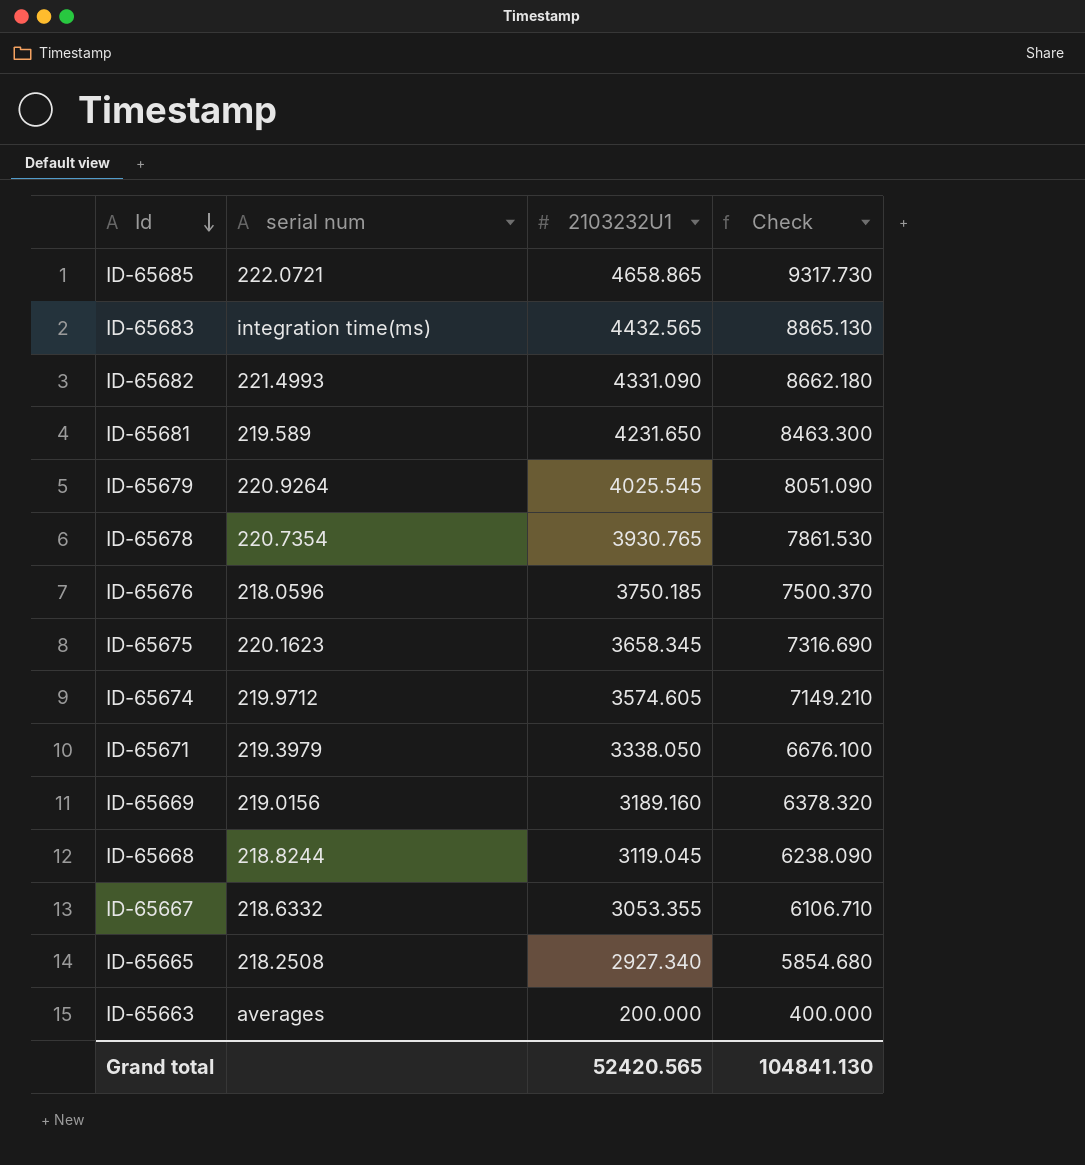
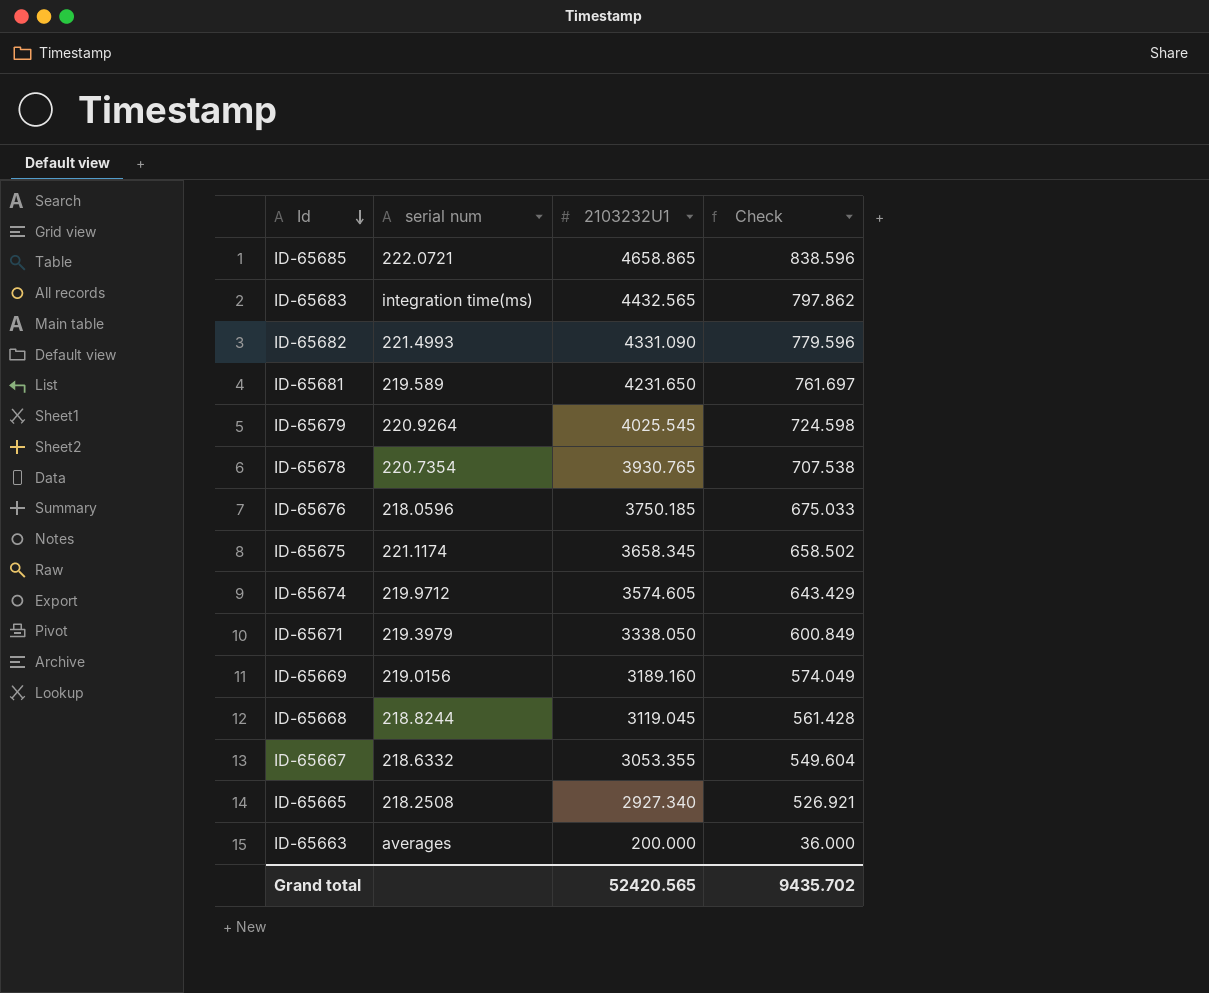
column Check | formula: [2103232U1] * 2 -> [2103232U1] * 0.18
ID-65675 | serial num: 220.1623 -> 221.1174
Grand total | Check: 104841.130 -> 9435.702

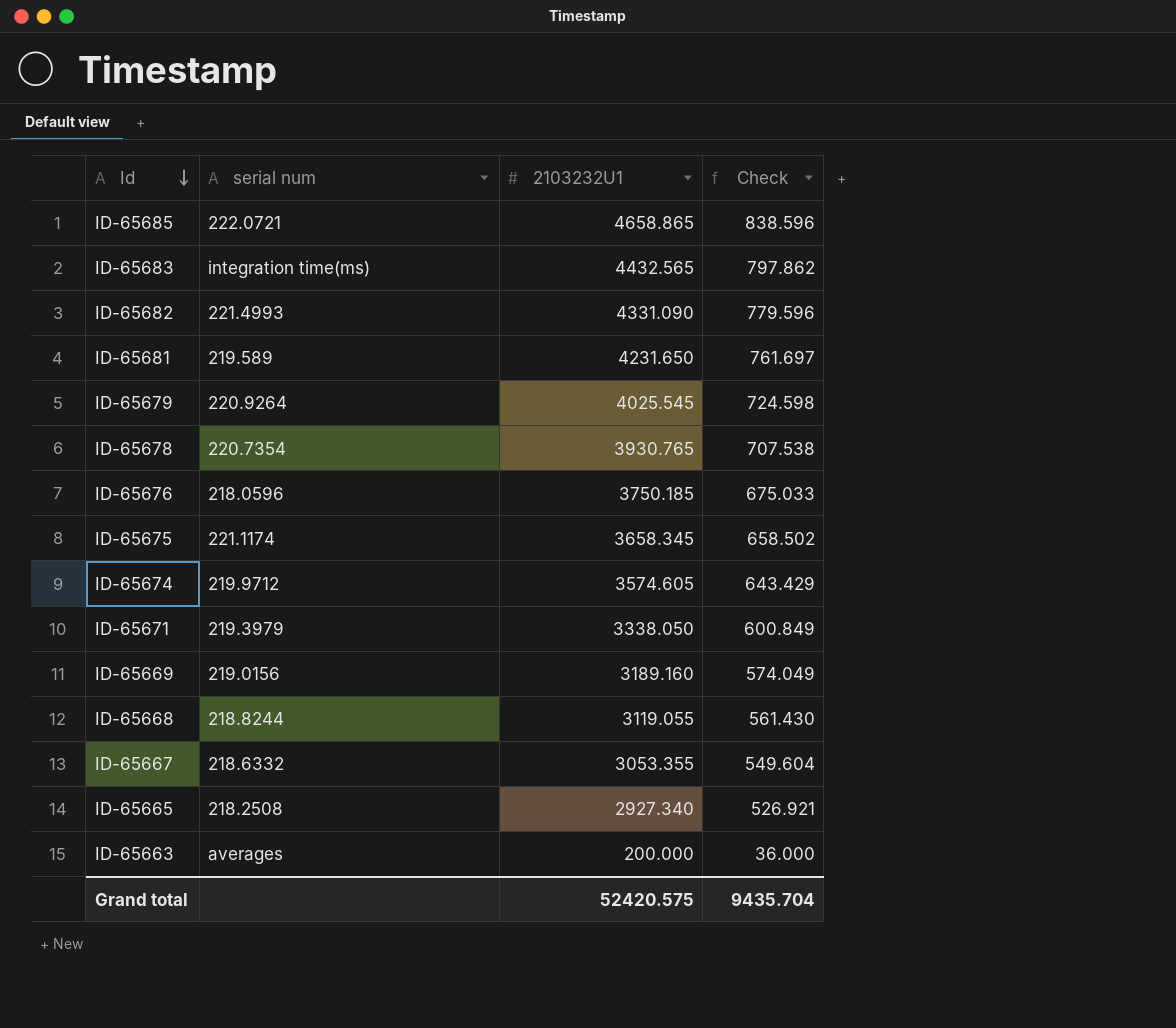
ID-65668 | 2103232U1: 3119.045 -> 3119.055
ID-65668 | Check: 561.428 -> 561.430
Grand total | 2103232U1: 52420.565 -> 52420.575
Grand total | Check: 9435.702 -> 9435.704

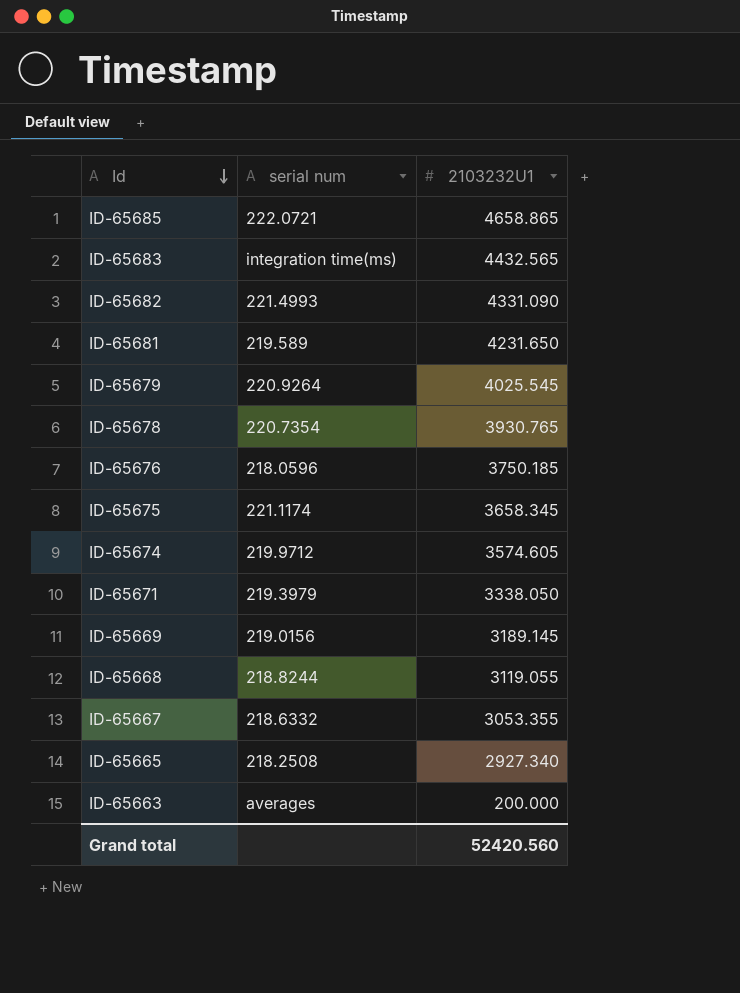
column Check | formula: [2103232U1] * 0.18 -> none
ID-65669 | 2103232U1: 3189.160 -> 3189.145
Grand total | 2103232U1: 52420.575 -> 52420.560

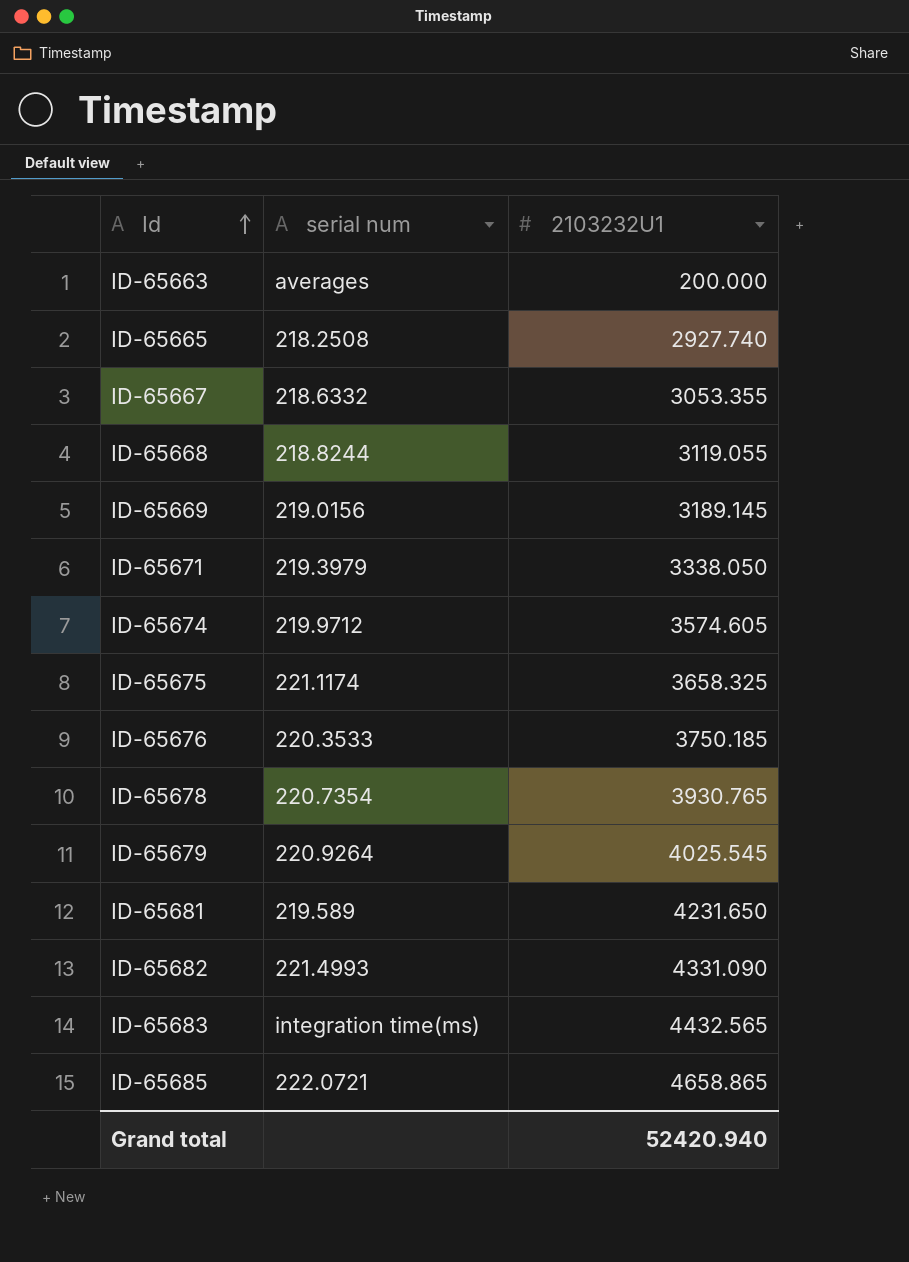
row order: Id descending -> Id ascending
ID-65665 | 2103232U1: 2927.340 -> 2927.740
ID-65675 | 2103232U1: 3658.345 -> 3658.325
ID-65676 | serial num: 218.0596 -> 220.3533
Grand total | 2103232U1: 52420.560 -> 52420.940

